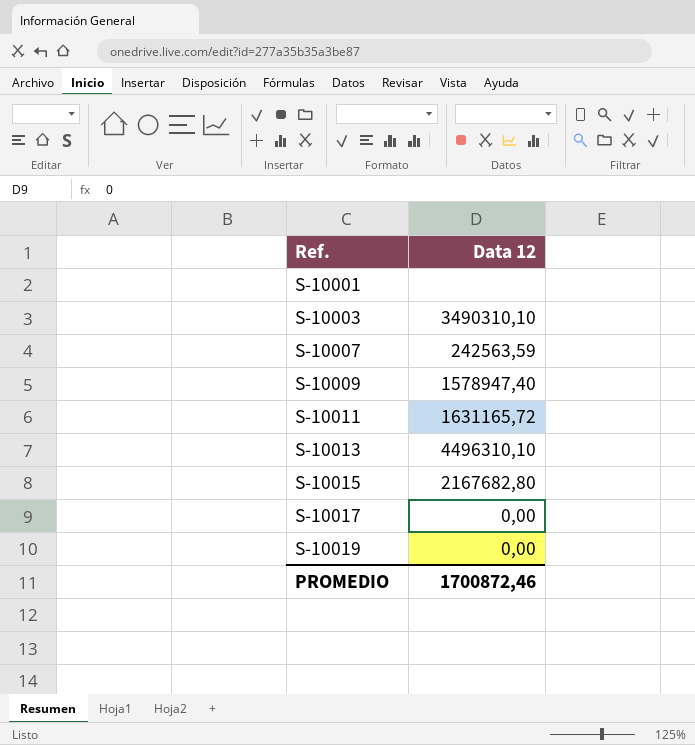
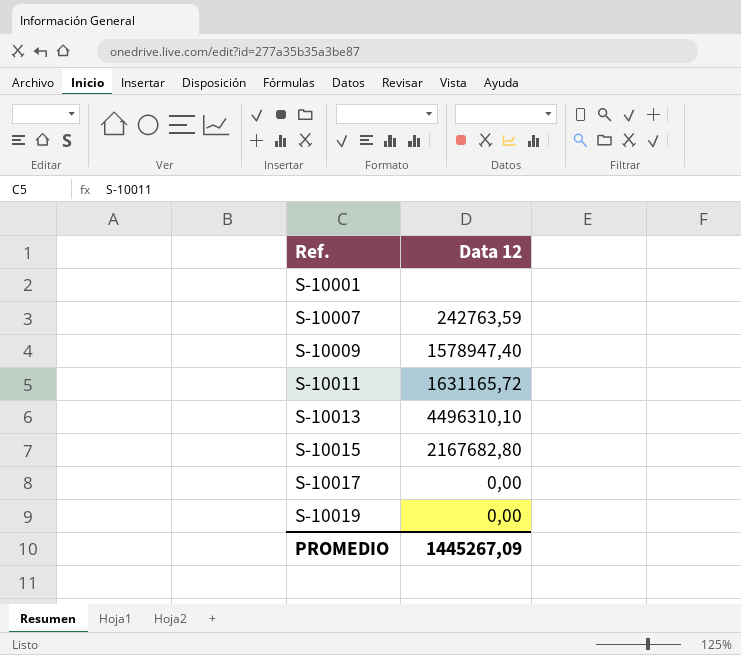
row S-10003: 3490310,10 -> none
S-10007 | Data 12: 242563,59 -> 242763,59
PROMEDIO | Data 12: 1700872,46 -> 1445267,09

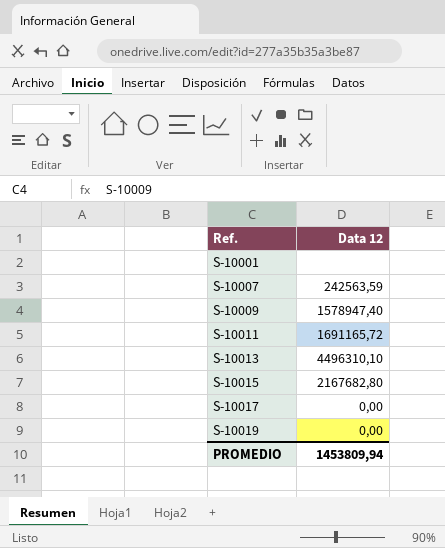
S-10007 | Data 12: 242763,59 -> 242563,59
S-10011 | Data 12: 1631165,72 -> 1691165,72
PROMEDIO | Data 12: 1445267,09 -> 1453809,94

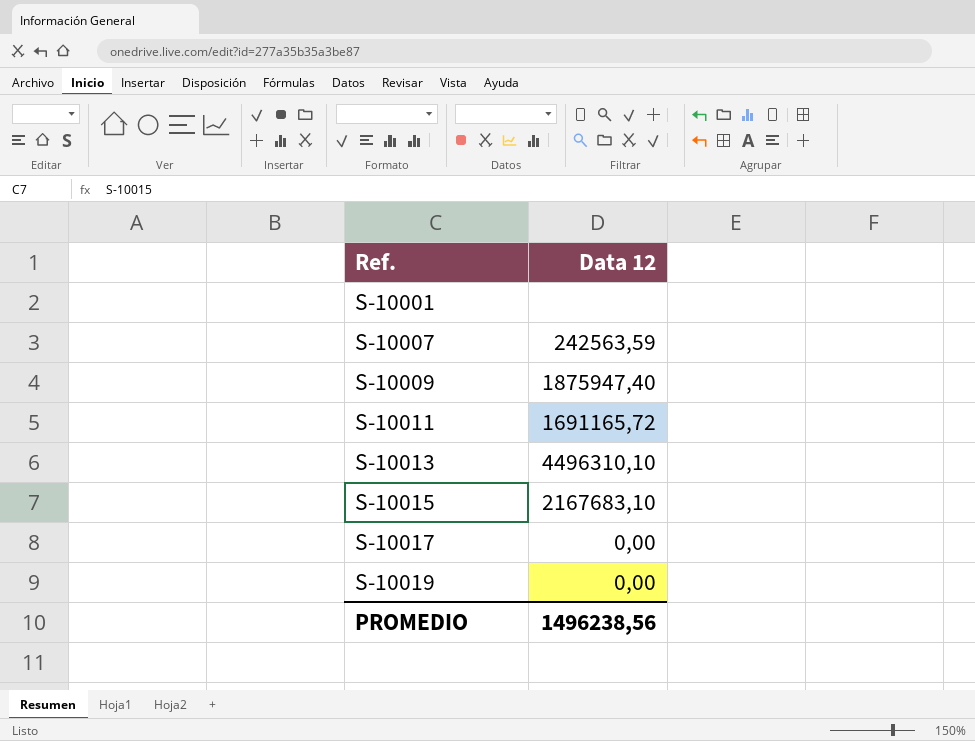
S-10009 | Data 12: 1578947,40 -> 1875947,40
S-10015 | Data 12: 2167682,80 -> 2167683,10
PROMEDIO | Data 12: 1453809,94 -> 1496238,56

